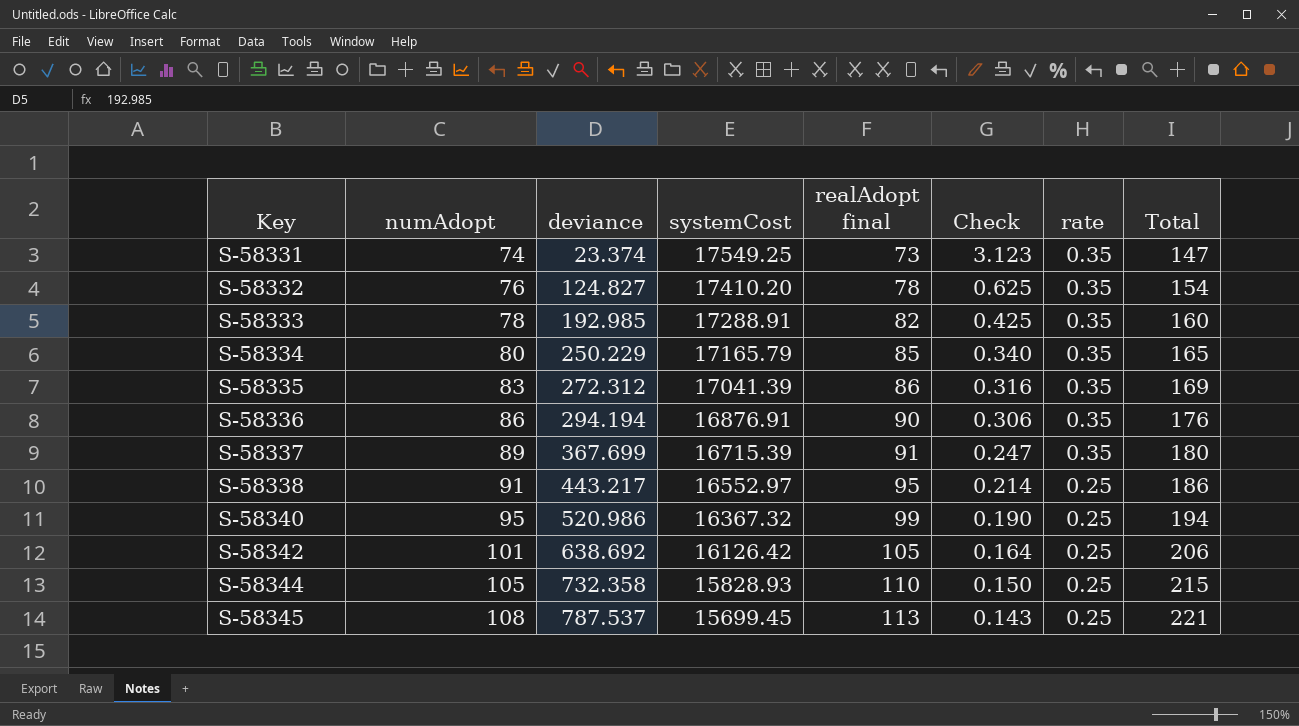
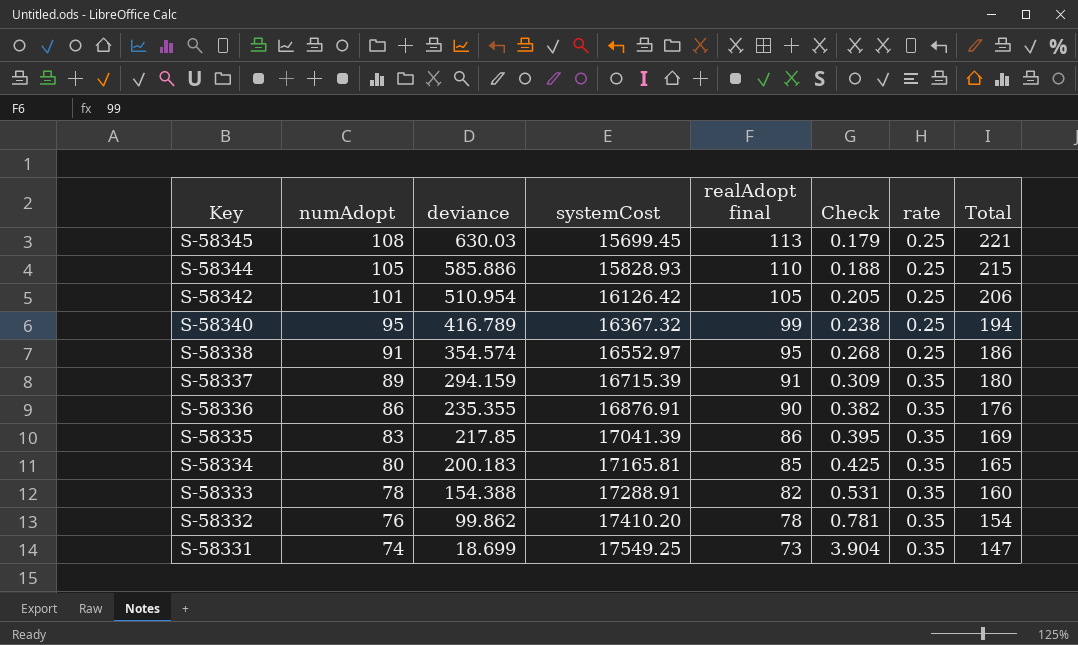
row order: Key ascending -> Key descending
S-58345 | deviance: 787.537 -> 630.03
S-58345 | Check: 0.143 -> 0.179
S-58344 | deviance: 732.358 -> 585.886
S-58344 | Check: 0.150 -> 0.188
S-58342 | deviance: 638.692 -> 510.954
S-58342 | Check: 0.164 -> 0.205
S-58340 | deviance: 520.986 -> 416.789
S-58340 | Check: 0.190 -> 0.238
S-58338 | deviance: 443.217 -> 354.574
S-58338 | Check: 0.214 -> 0.268
S-58337 | deviance: 367.699 -> 294.159
S-58337 | Check: 0.247 -> 0.309
S-58336 | deviance: 294.194 -> 235.355
S-58336 | Check: 0.306 -> 0.382
S-58335 | deviance: 272.312 -> 217.85
S-58335 | Check: 0.316 -> 0.395
S-58334 | deviance: 250.229 -> 200.183
S-58334 | systemCost: 17165.79 -> 17165.81
S-58334 | Check: 0.340 -> 0.425
S-58333 | deviance: 192.985 -> 154.388
S-58333 | Check: 0.425 -> 0.531
S-58332 | deviance: 124.827 -> 99.862
S-58332 | Check: 0.625 -> 0.781
S-58331 | deviance: 23.374 -> 18.699
S-58331 | Check: 3.123 -> 3.904

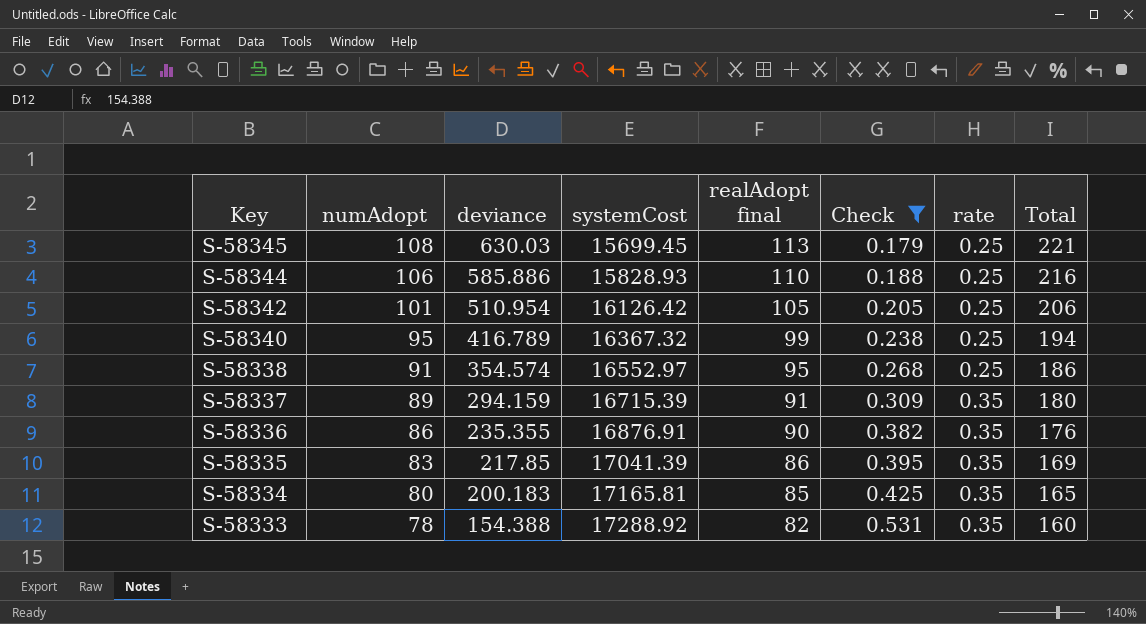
filter: none -> Check <= 0.531
S-58344 | numAdopt: 105 -> 106
S-58344 | Total: 215 -> 216
S-58333 | systemCost: 17288.91 -> 17288.92

